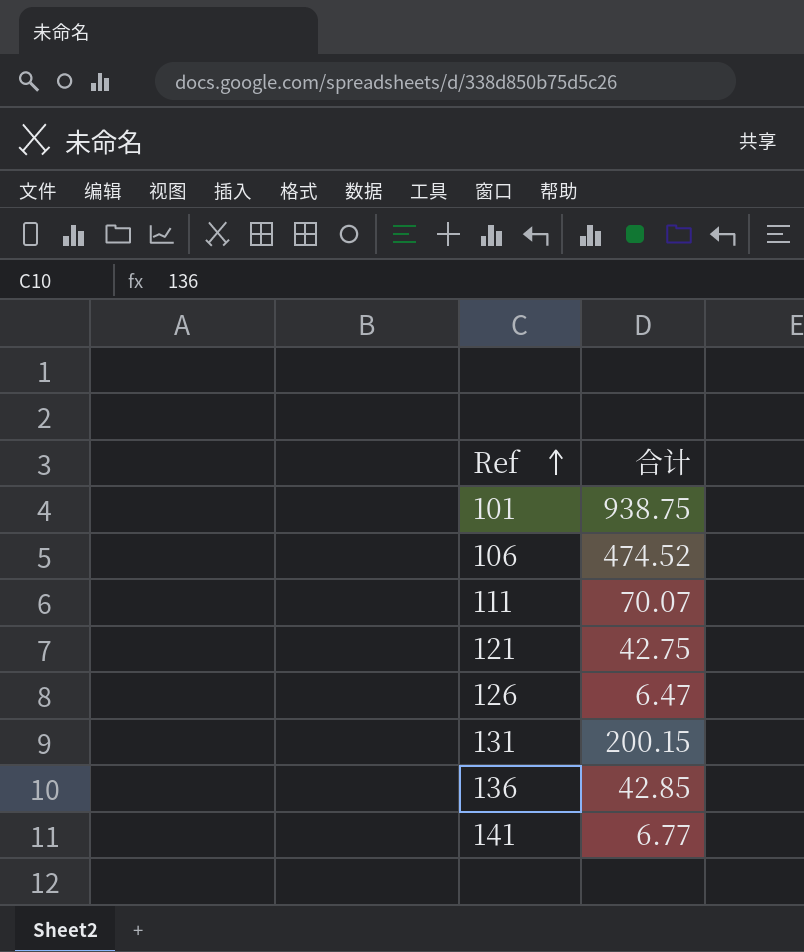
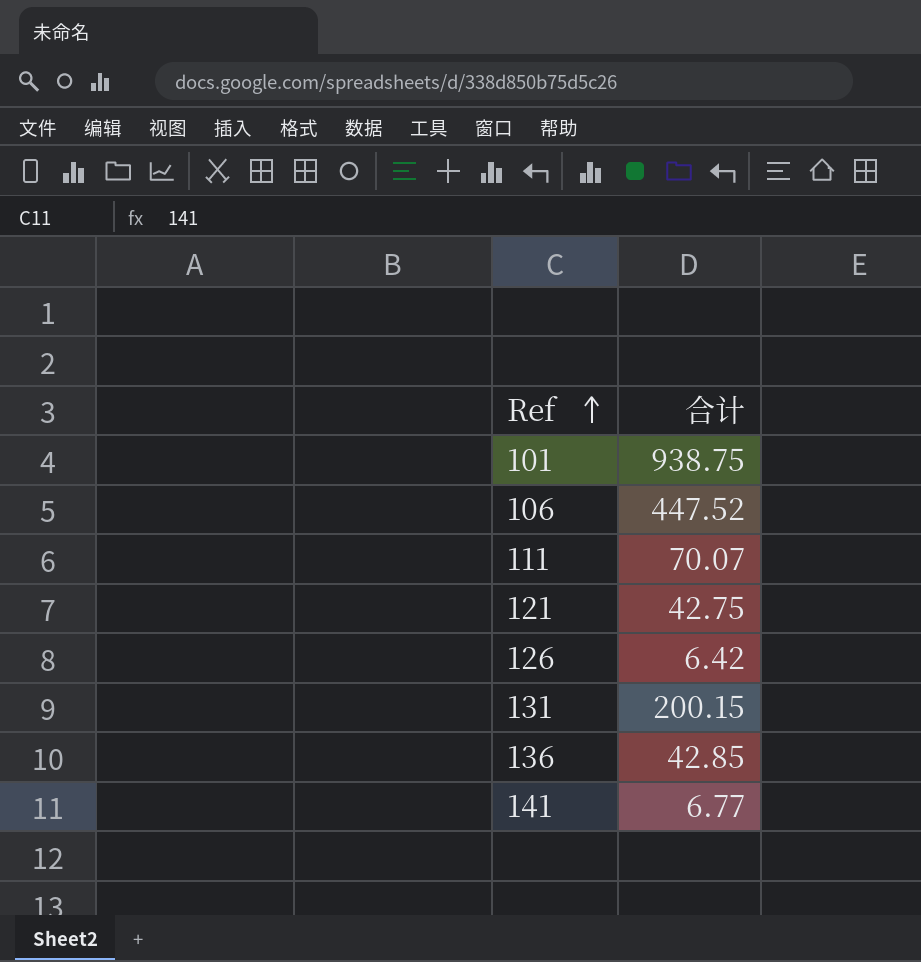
106 | 合计: 474.52 -> 447.52
126 | 合计: 6.47 -> 6.42

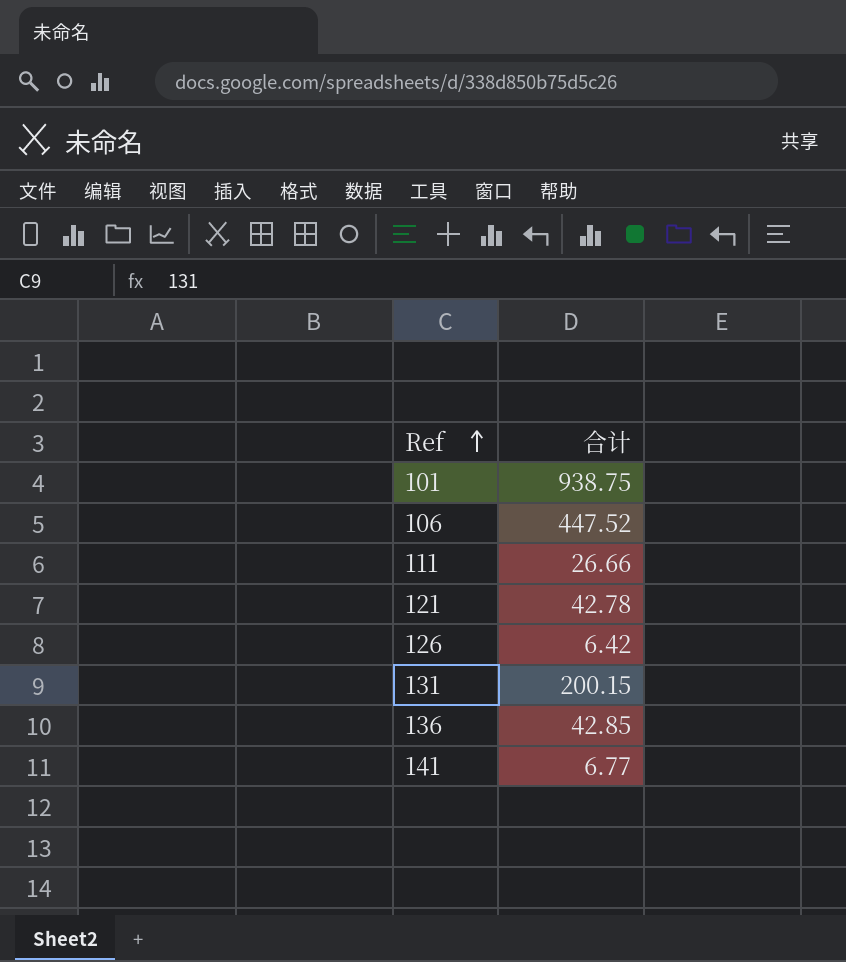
111 | 合计: 70.07 -> 26.66
121 | 合计: 42.75 -> 42.78

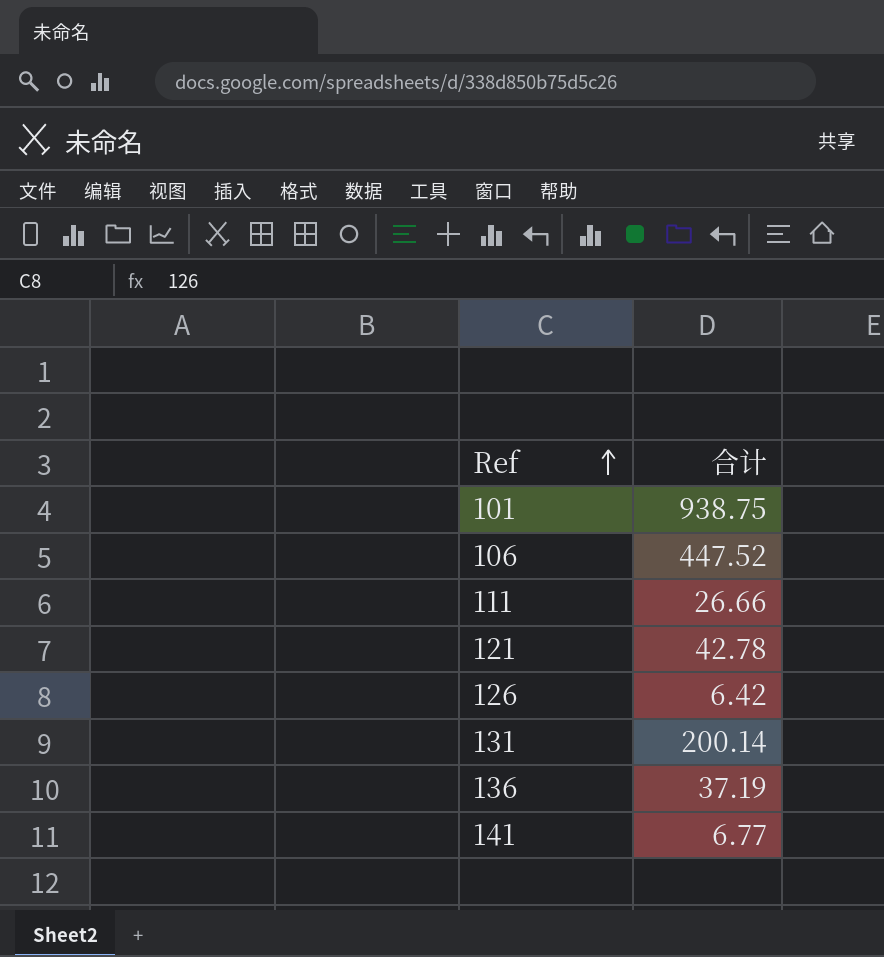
131 | 合计: 200.15 -> 200.14
136 | 合计: 42.85 -> 37.19

